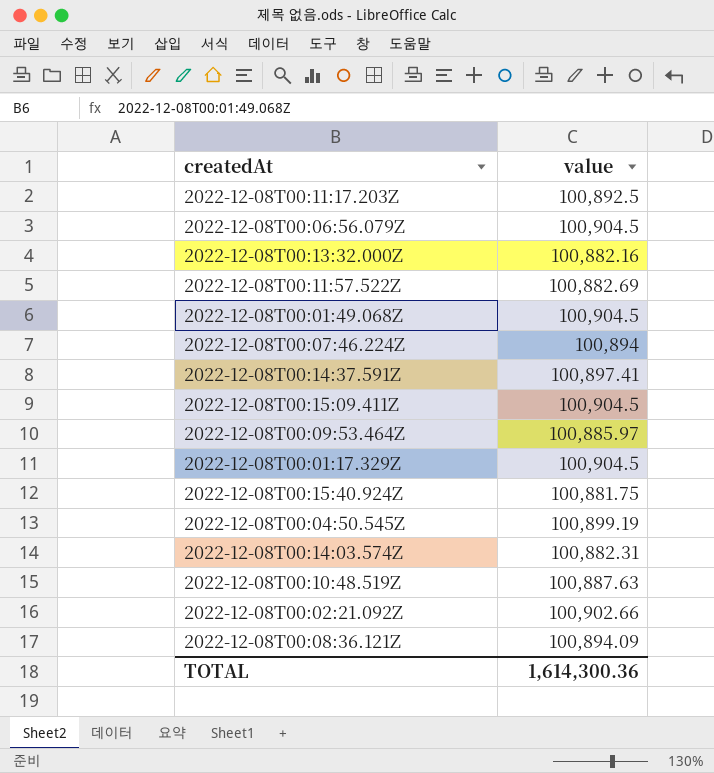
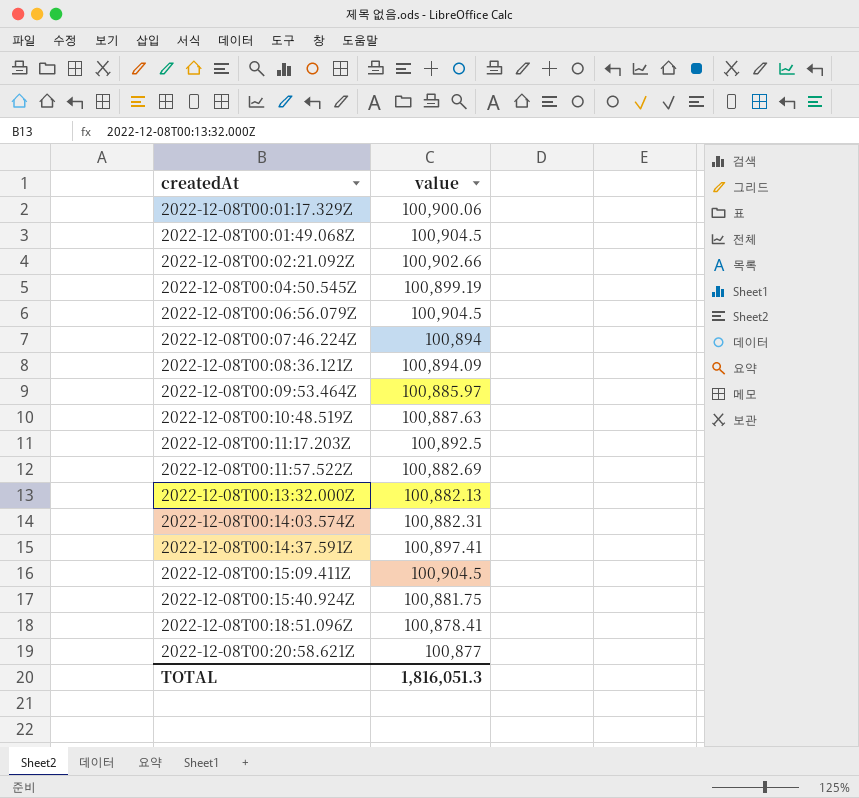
row order: none -> createdAt ascending
2022-12-08T00:01:17.329Z | value: 100,904.5 -> 100,900.06
2022-12-08T00:13:32.000Z | value: 100,882.16 -> 100,882.13
row 2022-12-08T00:18:51.096Z: none -> 100,878.41
row 2022-12-08T00:20:58.621Z: none -> 100,877
TOTAL | value: 1,614,300.36 -> 1,816,051.3

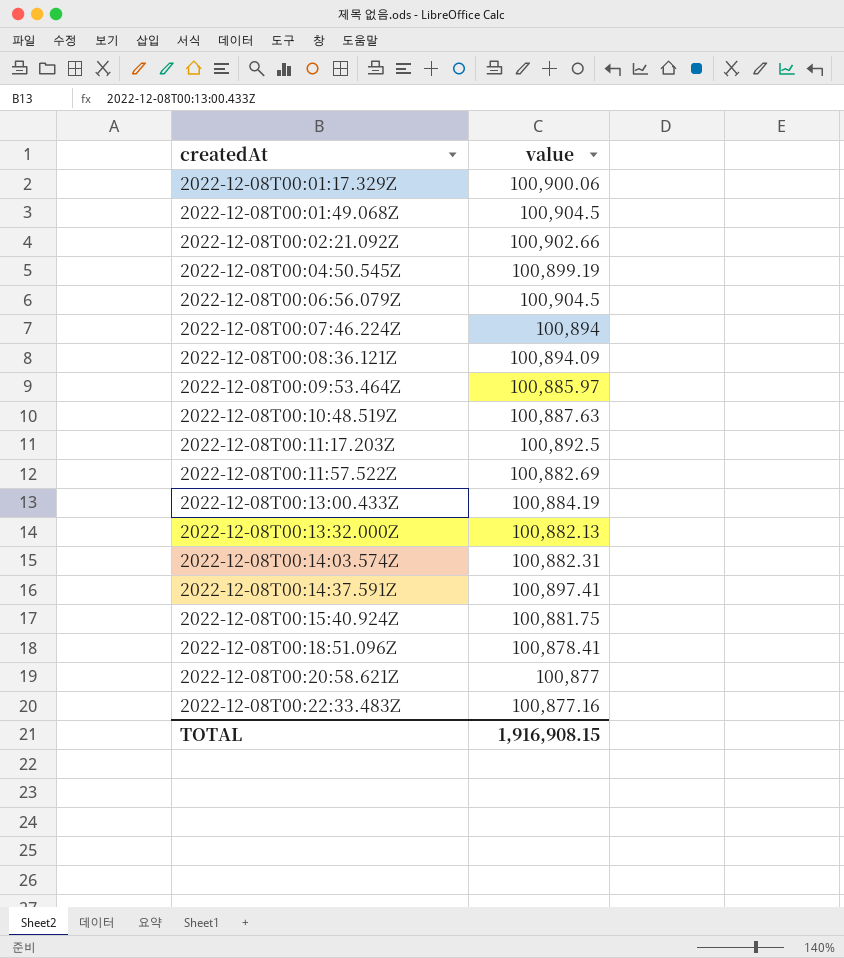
row 2022-12-08T00:15:09.411Z: 100,904.5 -> none
row 2022-12-08T00:13:00.433Z: none -> 100,884.19
row 2022-12-08T00:22:33.483Z: none -> 100,877.16
TOTAL | value: 1,816,051.3 -> 1,916,908.15

